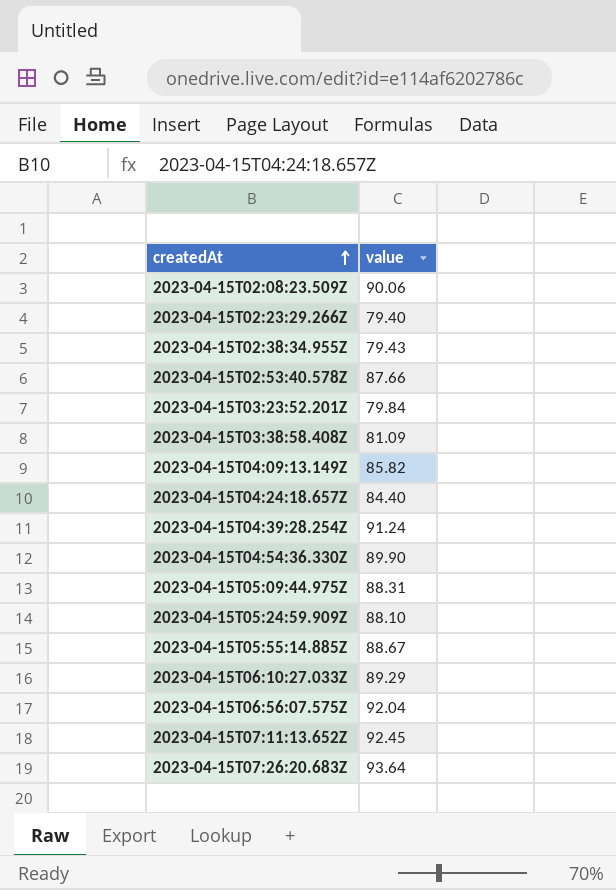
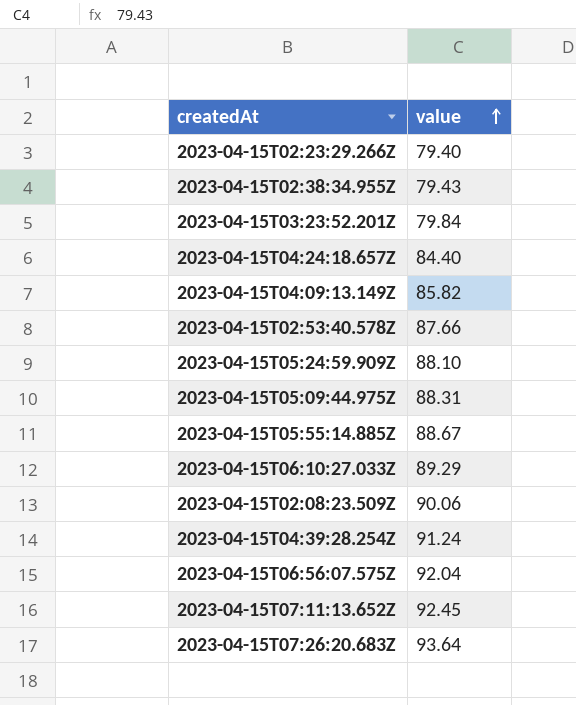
row order: createdAt ascending -> value ascending
row 2023-04-15T03:38:58.408Z: 81.09 -> none
row 2023-04-15T04:54:36.330Z: 89.90 -> none

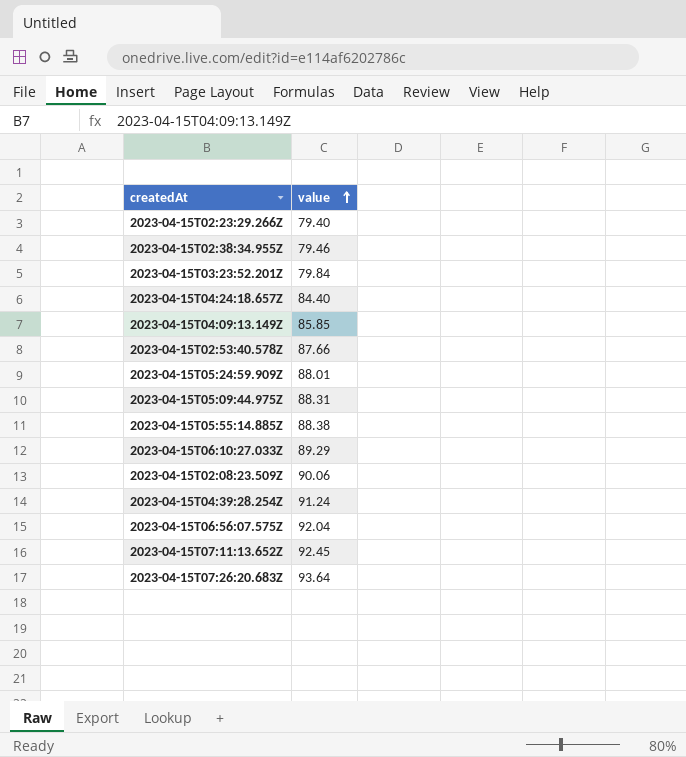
2023-04-15T02:38:34.955Z | value: 79.43 -> 79.46
2023-04-15T04:09:13.149Z | value: 85.82 -> 85.85
2023-04-15T05:24:59.909Z | value: 88.10 -> 88.01
2023-04-15T05:55:14.885Z | value: 88.67 -> 88.38

